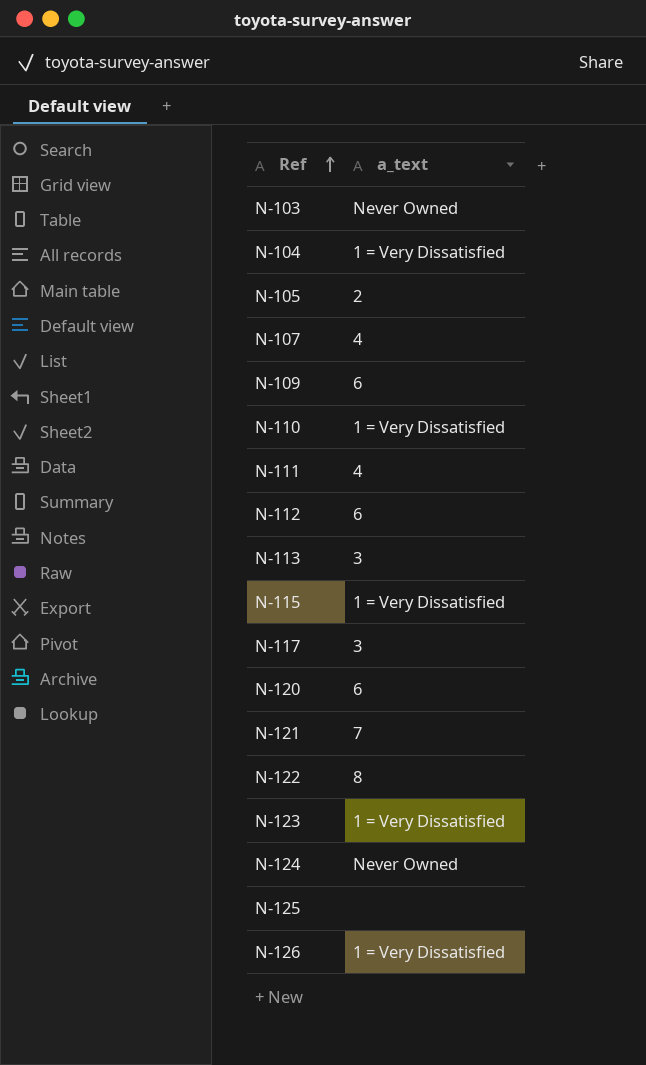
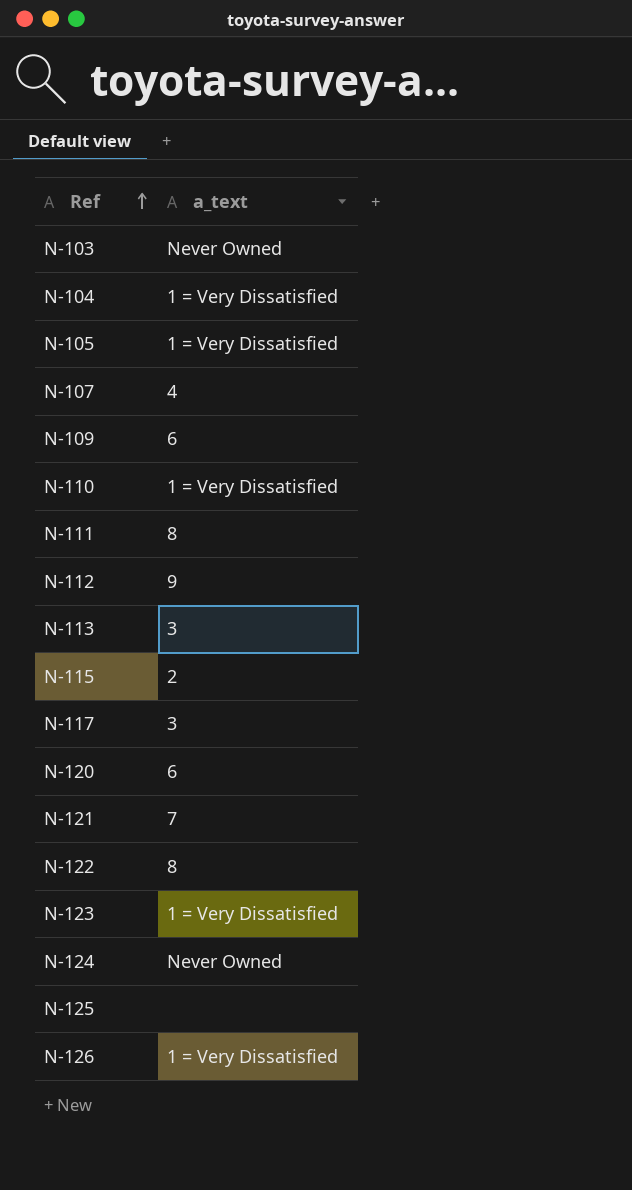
N-105 | a_text: 2 -> 1 = Very Dissatisfied
N-111 | a_text: 4 -> 8
N-112 | a_text: 6 -> 9
N-115 | a_text: 1 = Very Dissatisfied -> 2

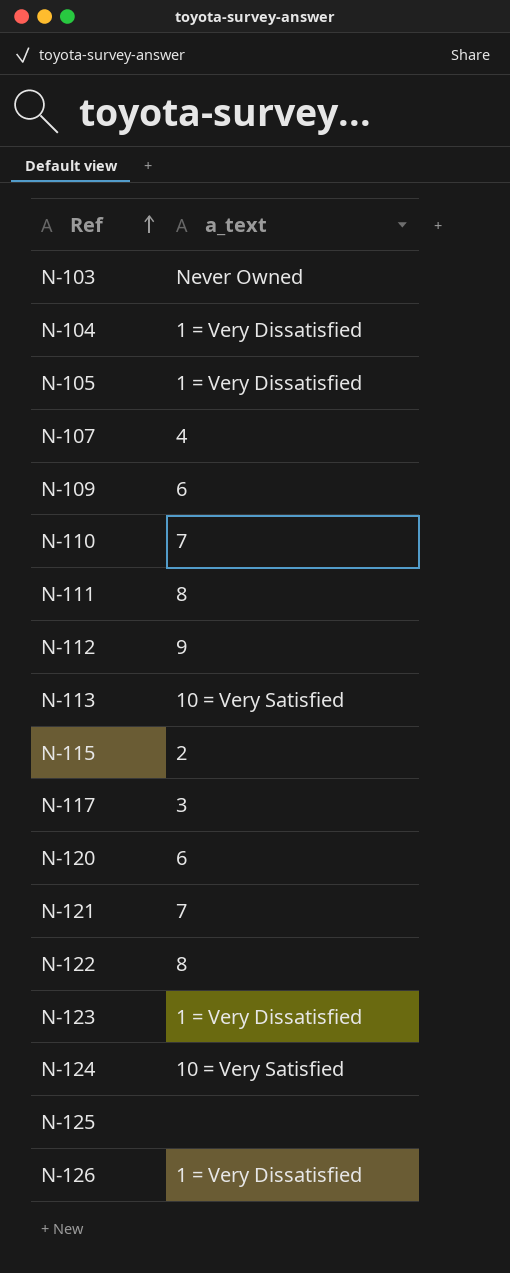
N-110 | a_text: 1 = Very Dissatisfied -> 7
N-113 | a_text: 3 -> 10 = Very Satisfied
N-124 | a_text: Never Owned -> 10 = Very Satisfied

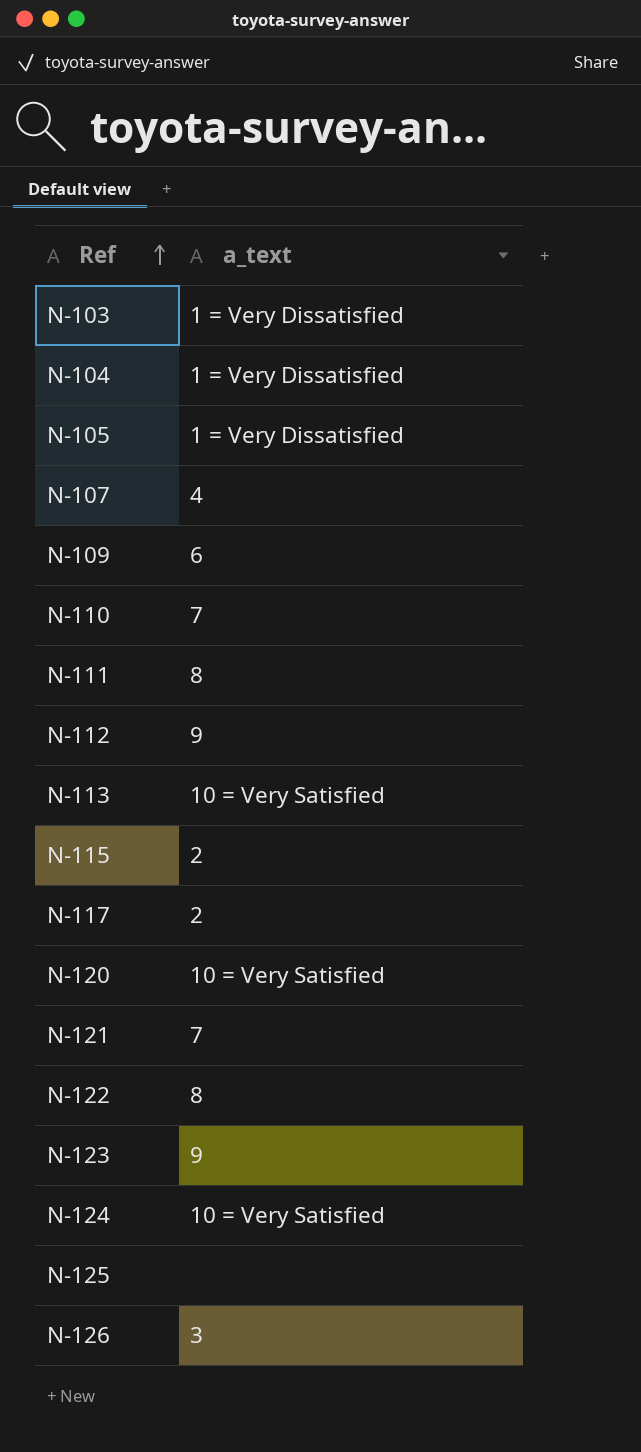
N-103 | a_text: Never Owned -> 1 = Very Dissatisfied
N-117 | a_text: 3 -> 2
N-120 | a_text: 6 -> 10 = Very Satisfied
N-123 | a_text: 1 = Very Dissatisfied -> 9
N-126 | a_text: 1 = Very Dissatisfied -> 3

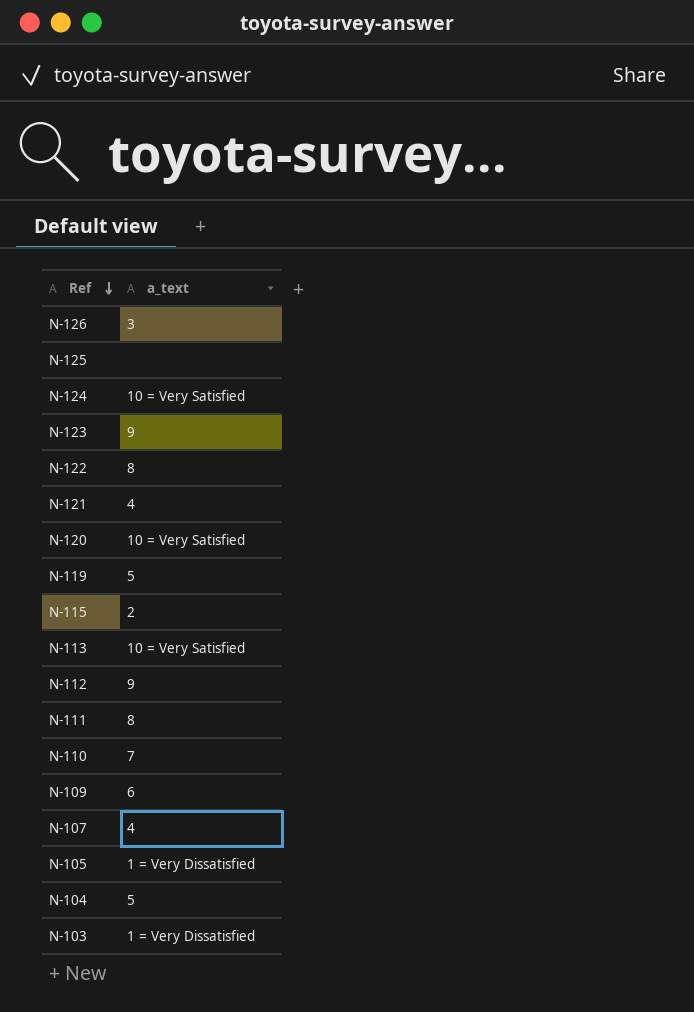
row order: Ref ascending -> Ref descending
row N-117: 2 -> none
N-121 | a_text: 7 -> 4
row N-119: none -> 5
N-104 | a_text: 1 = Very Dissatisfied -> 5

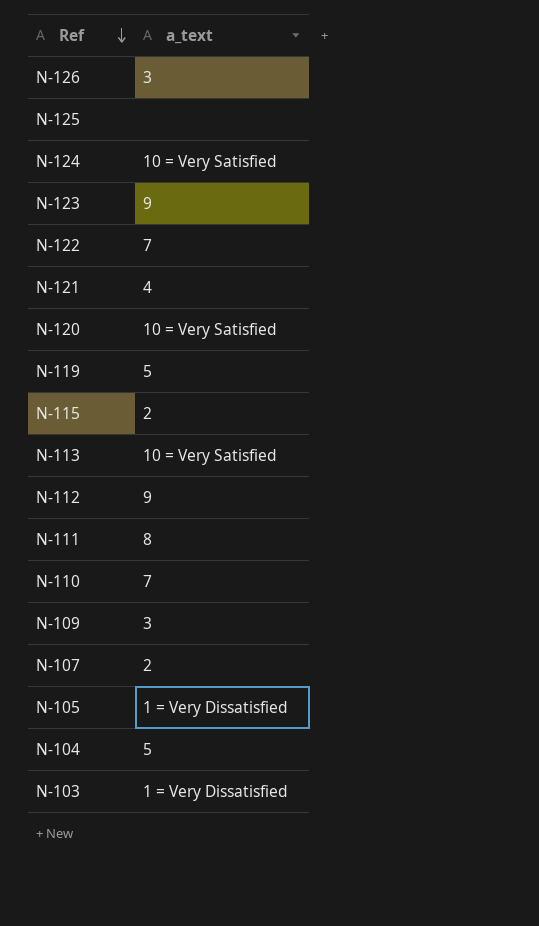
N-122 | a_text: 8 -> 7
N-109 | a_text: 6 -> 3
N-107 | a_text: 4 -> 2

